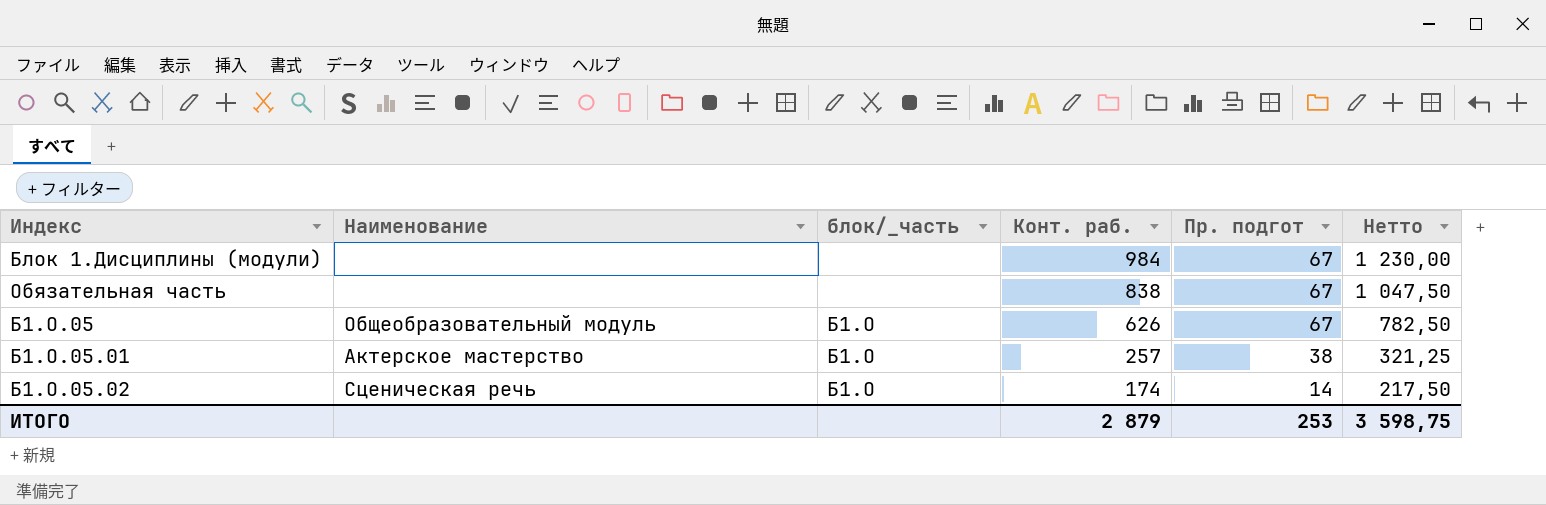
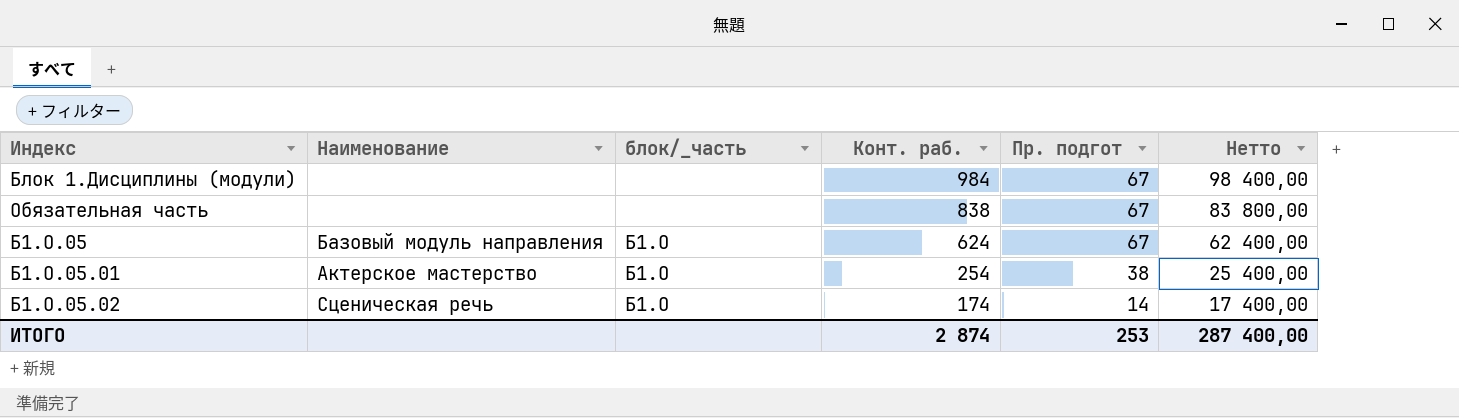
column Нетто | formula: [Конт. раб.] * 1,25 -> [Конт. раб.] * 100
Б1.О.05 | Наименование: Общеобразовательный модуль -> Базовый модуль направления
Б1.О.05 | Конт. раб.: 626 -> 624
Б1.О.05.01 | Конт. раб.: 257 -> 254
ИТОГО | Конт. раб.: 2 879 -> 2 874
ИТОГО | Нетто: 3 598,75 -> 287 400,00

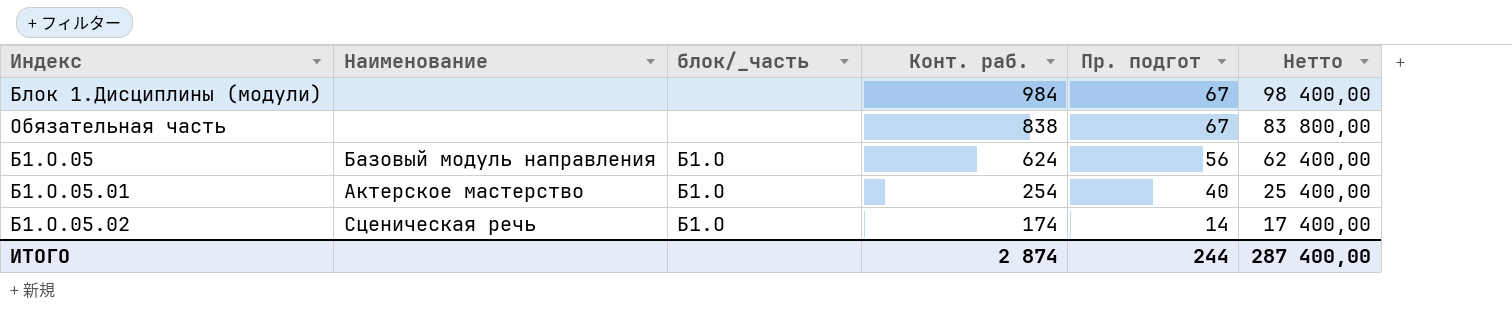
Б1.О.05 | Пр. подгот: 67 -> 56
Б1.О.05.01 | Пр. подгот: 38 -> 40
ИТОГО | Пр. подгот: 253 -> 244

